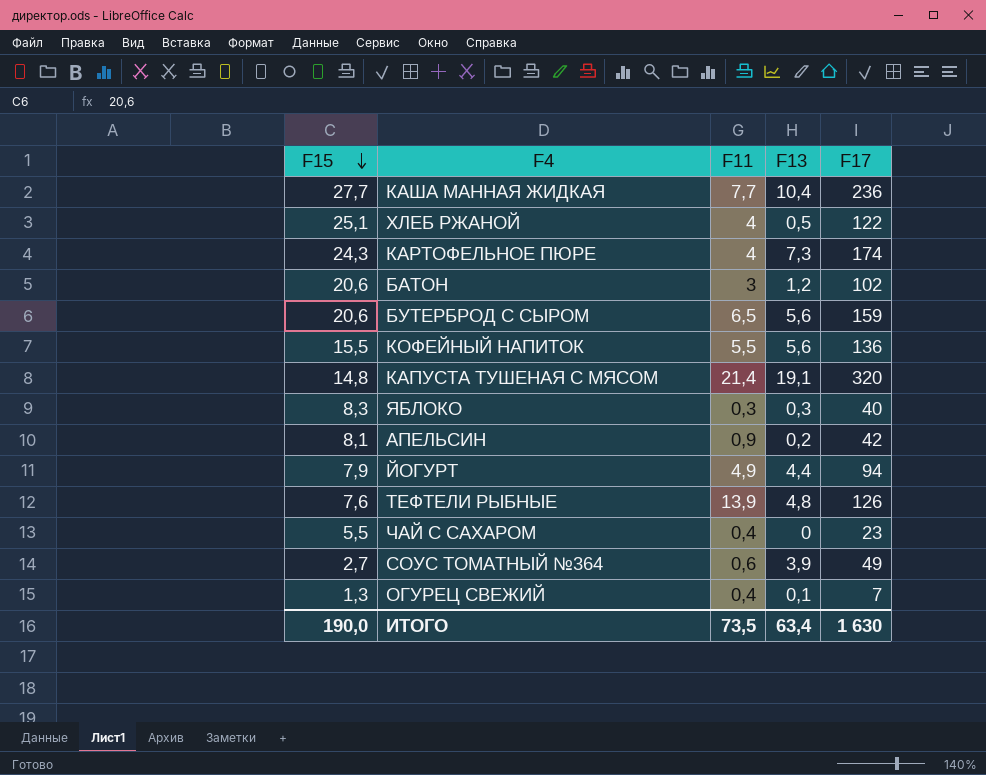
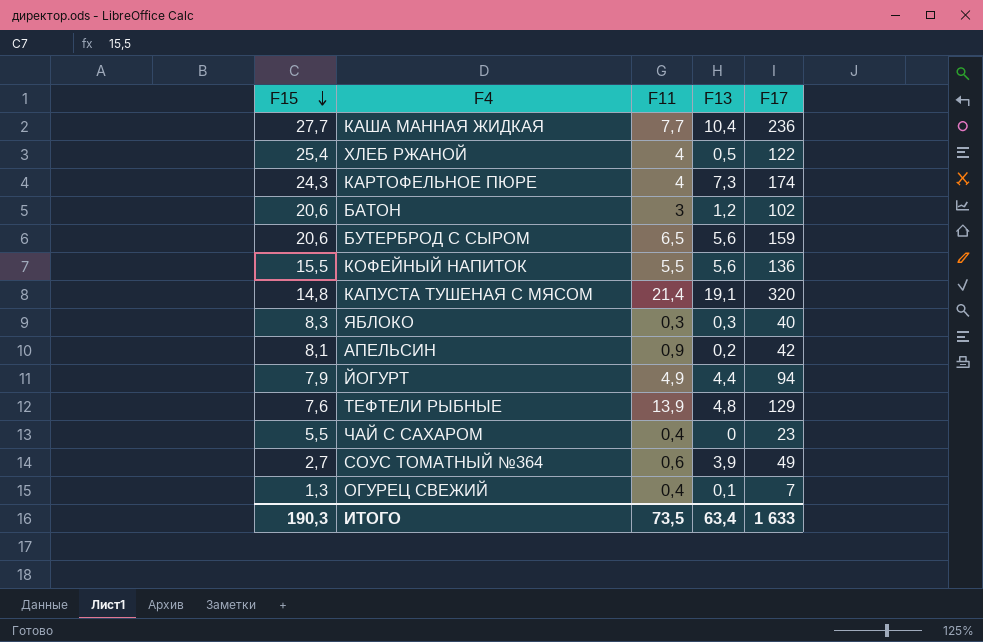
ХЛЕБ РЖАНОЙ | F15: 25,1 -> 25,4
ТЕФТЕЛИ РЫБНЫЕ | F17: 126 -> 129
ИТОГО | F15: 190,0 -> 190,3
ИТОГО | F17: 1 630 -> 1 633

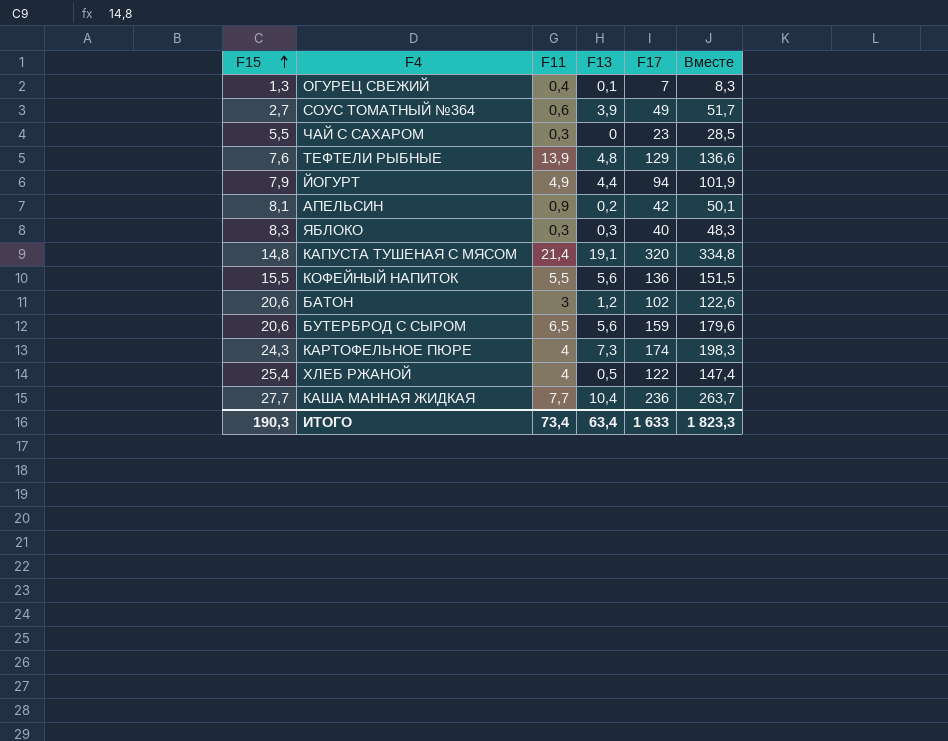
row order: F15 descending -> F15 ascending
column Вместе | formula: none -> [F15] + [F17]
ЧАЙ С САХАРОМ | F11: 0,4 -> 0,3
ИТОГО | F11: 73,5 -> 73,4

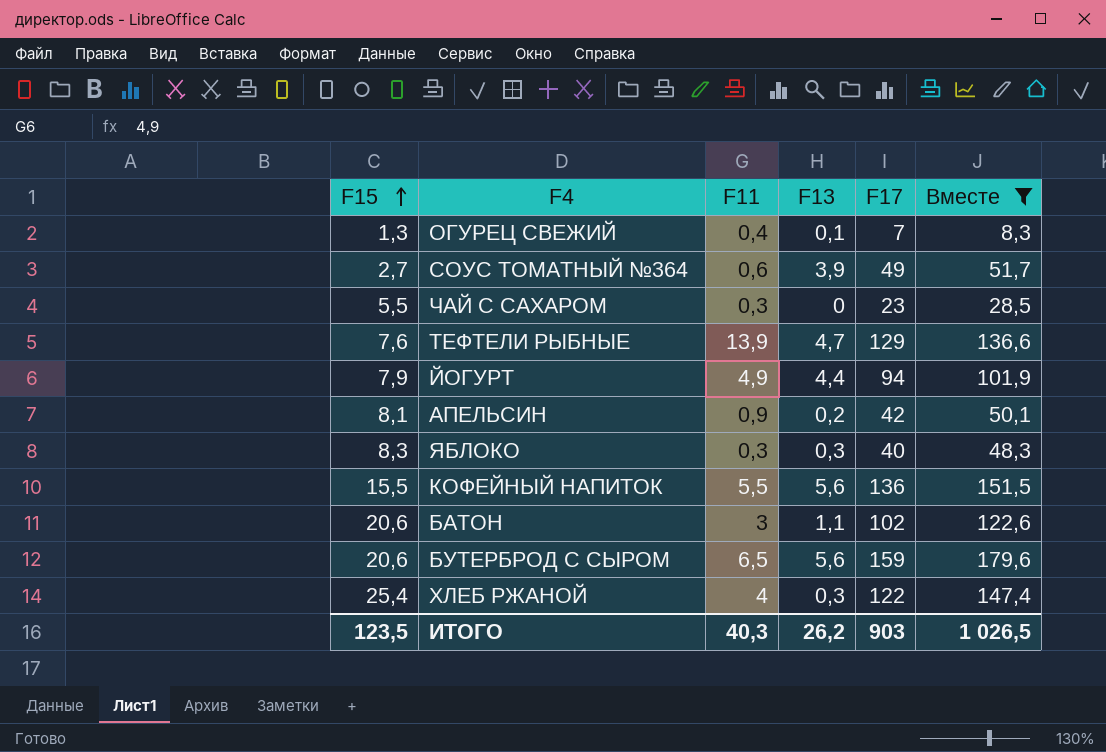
filter: none -> Вместе <= 179,6
ТЕФТЕЛИ РЫБНЫЕ | F13: 4,8 -> 4,7
БАТОН | F13: 1,2 -> 1,1
ХЛЕБ РЖАНОЙ | F13: 0,5 -> 0,3
ИТОГО | F15: 190,3 -> 123,5
ИТОГО | F11: 73,4 -> 40,3
ИТОГО | F13: 63,4 -> 26,2
ИТОГО | F17: 1 633 -> 903
ИТОГО | Вместе: 1 823,3 -> 1 026,5

